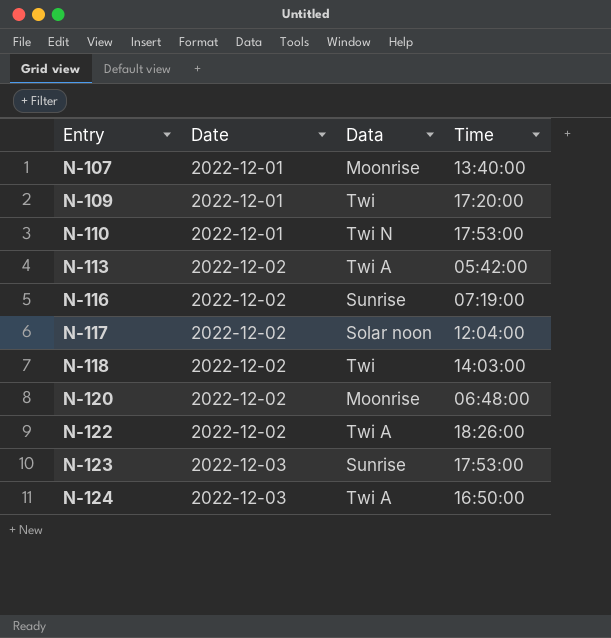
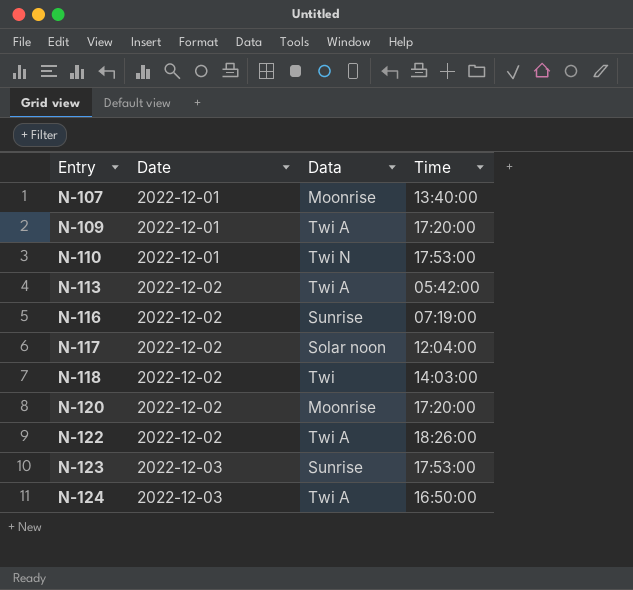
N-109 | Data: Twi -> Twi A
N-120 | Time: 06:48:00 -> 17:20:00

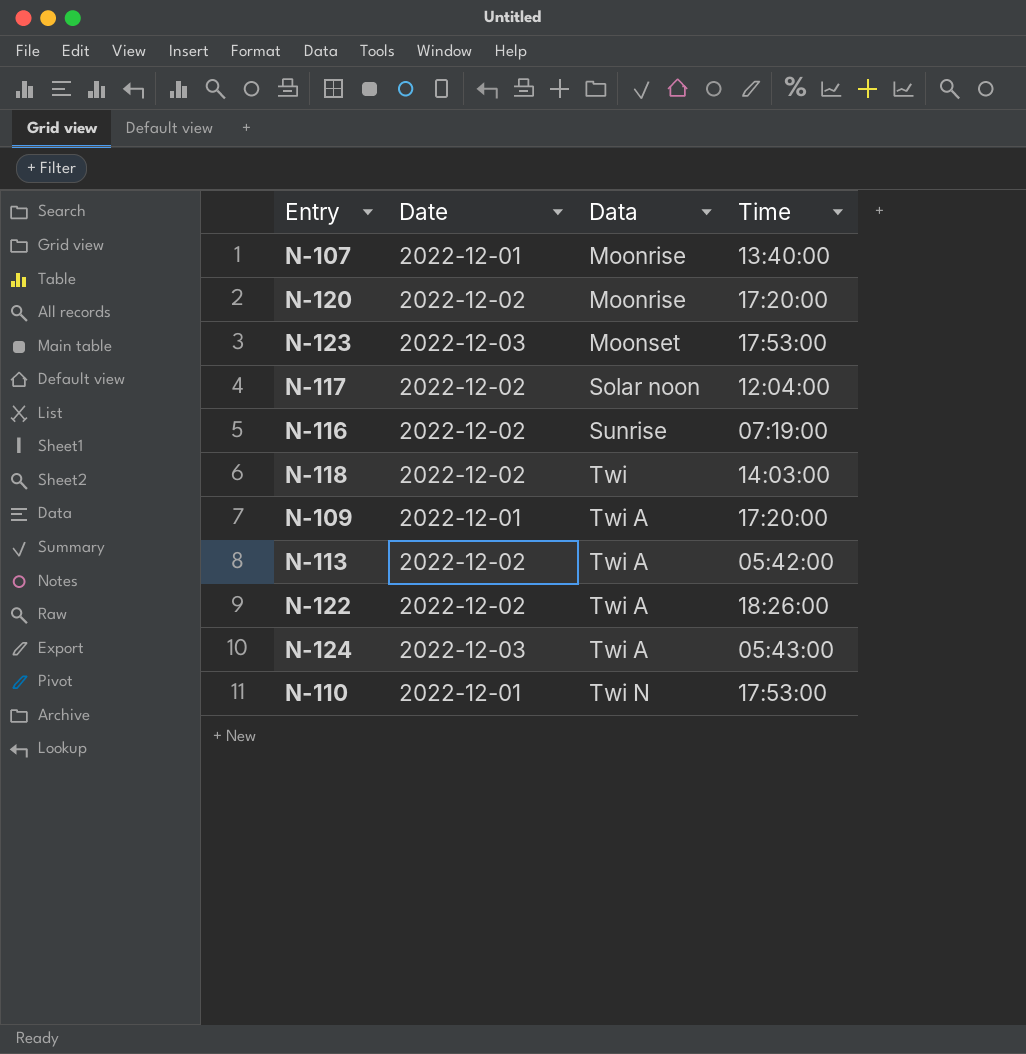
row order: Entry ascending -> Data ascending
N-123 | Data: Sunrise -> Moonset
N-124 | Time: 16:50:00 -> 05:43:00

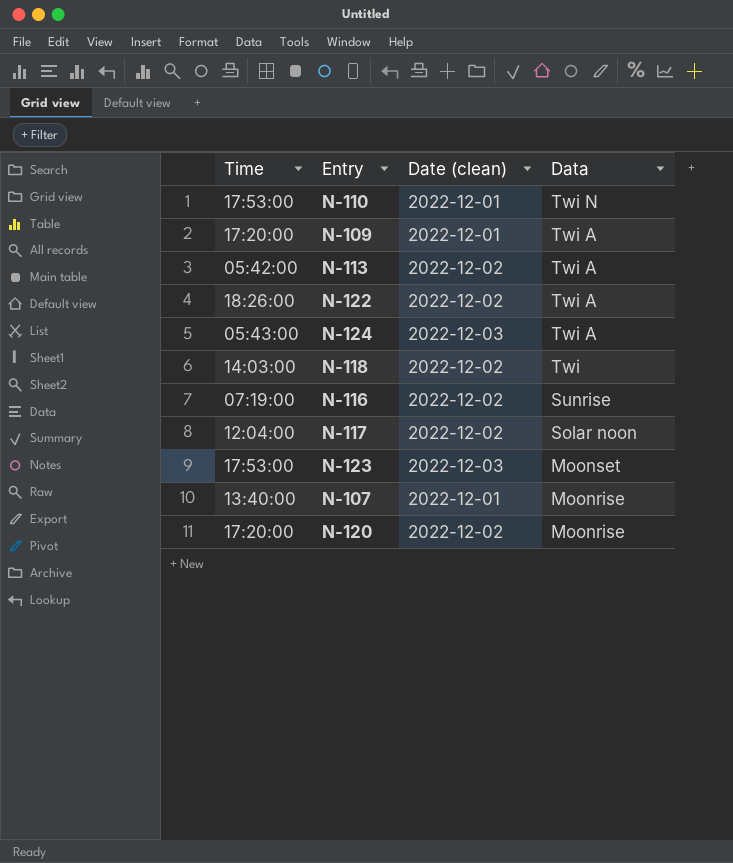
row order: Data ascending -> Data descending
column Time | position: 4 -> 1
column name: Date -> Date (clean)

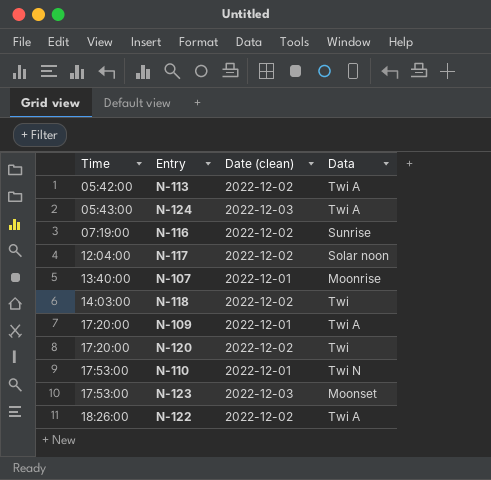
row order: Data descending -> Time ascending
N-120 | Data: Moonrise -> Twi

